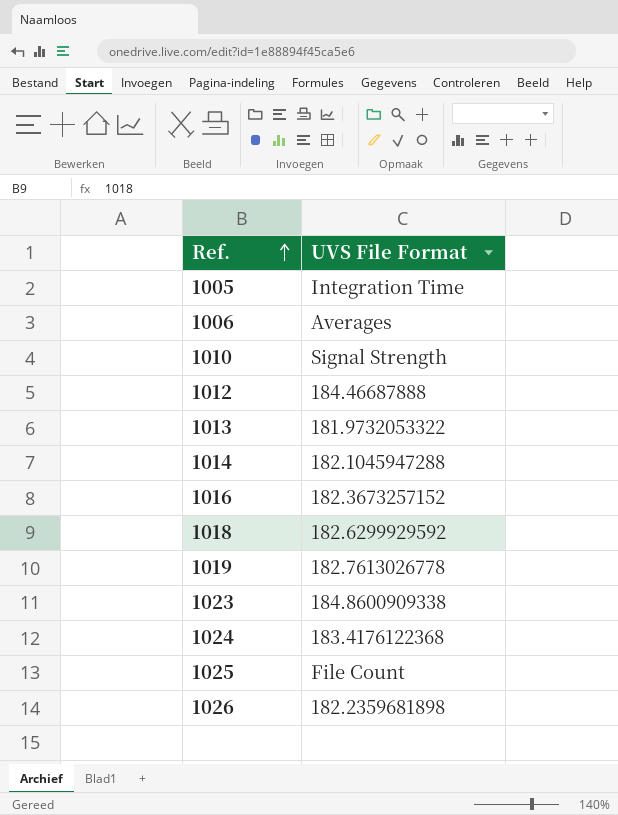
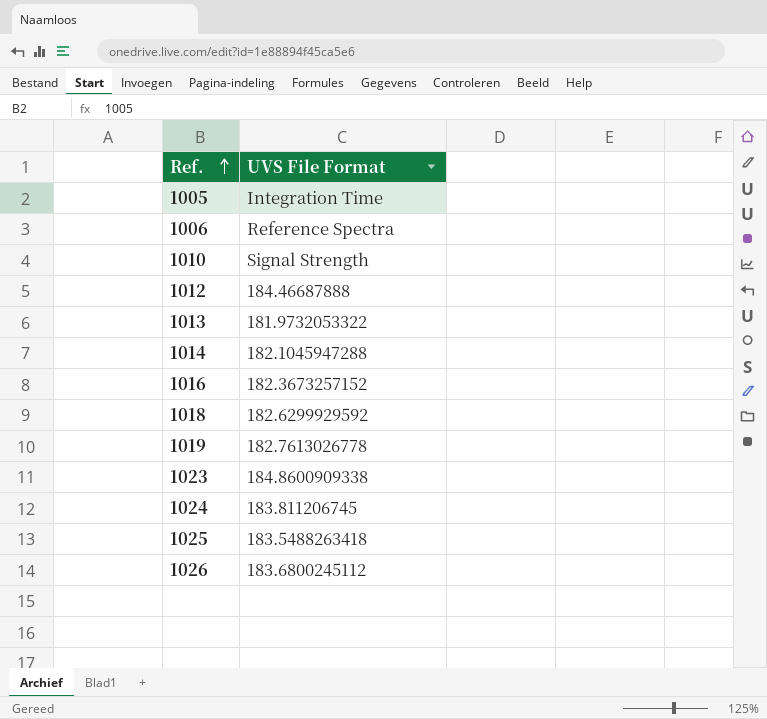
1006 | UVS File Format: Averages -> Reference Spectra
1024 | UVS File Format: 183.4176122368 -> 183.811206745
1025 | UVS File Format: File Count -> 183.5488263418
1026 | UVS File Format: 182.2359681898 -> 183.6800245112

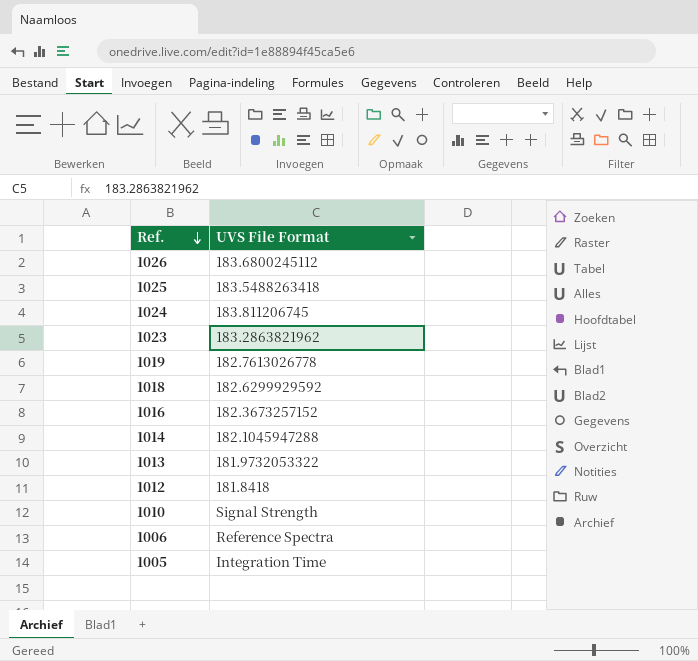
row order: Ref. ascending -> Ref. descending
1023 | UVS File Format: 184.8600909338 -> 183.2863821962
1012 | UVS File Format: 184.46687888 -> 181.8418

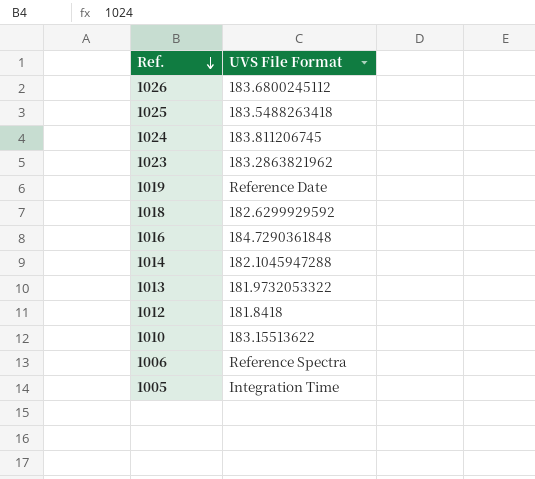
1019 | UVS File Format: 182.7613026778 -> Reference Date
1016 | UVS File Format: 182.3673257152 -> 184.7290361848
1010 | UVS File Format: Signal Strength -> 183.15513622

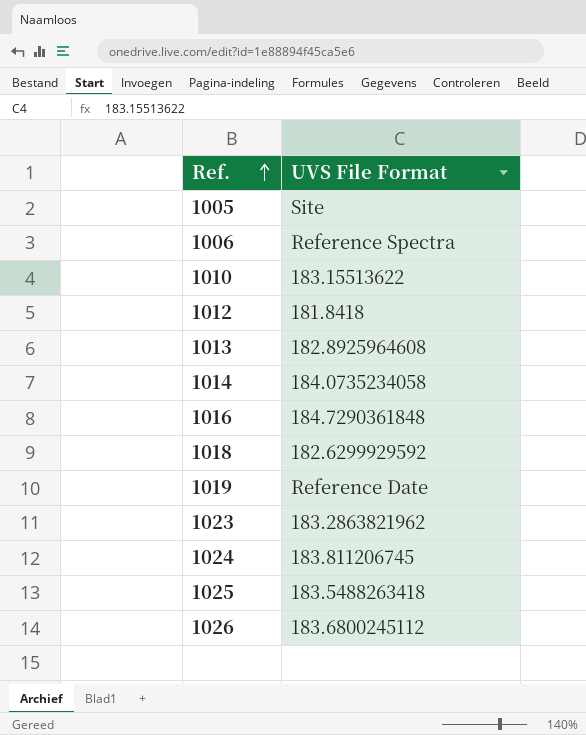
row order: Ref. descending -> Ref. ascending
1005 | UVS File Format: Integration Time -> Site
1013 | UVS File Format: 181.9732053322 -> 182.8925964608
1014 | UVS File Format: 182.1045947288 -> 184.0735234058

